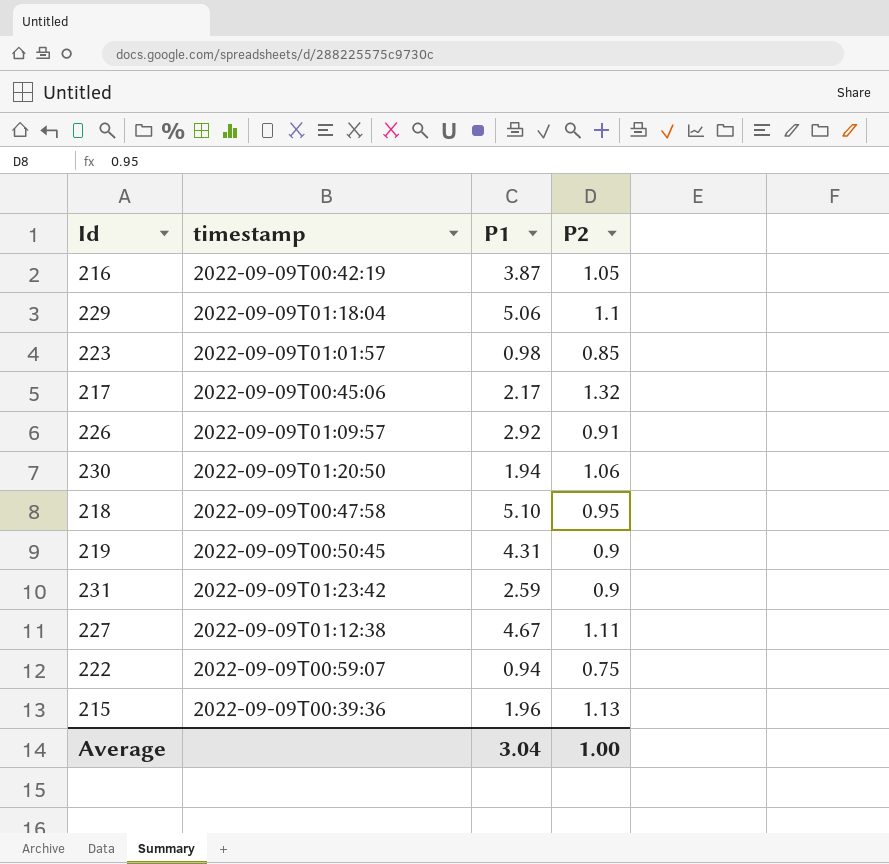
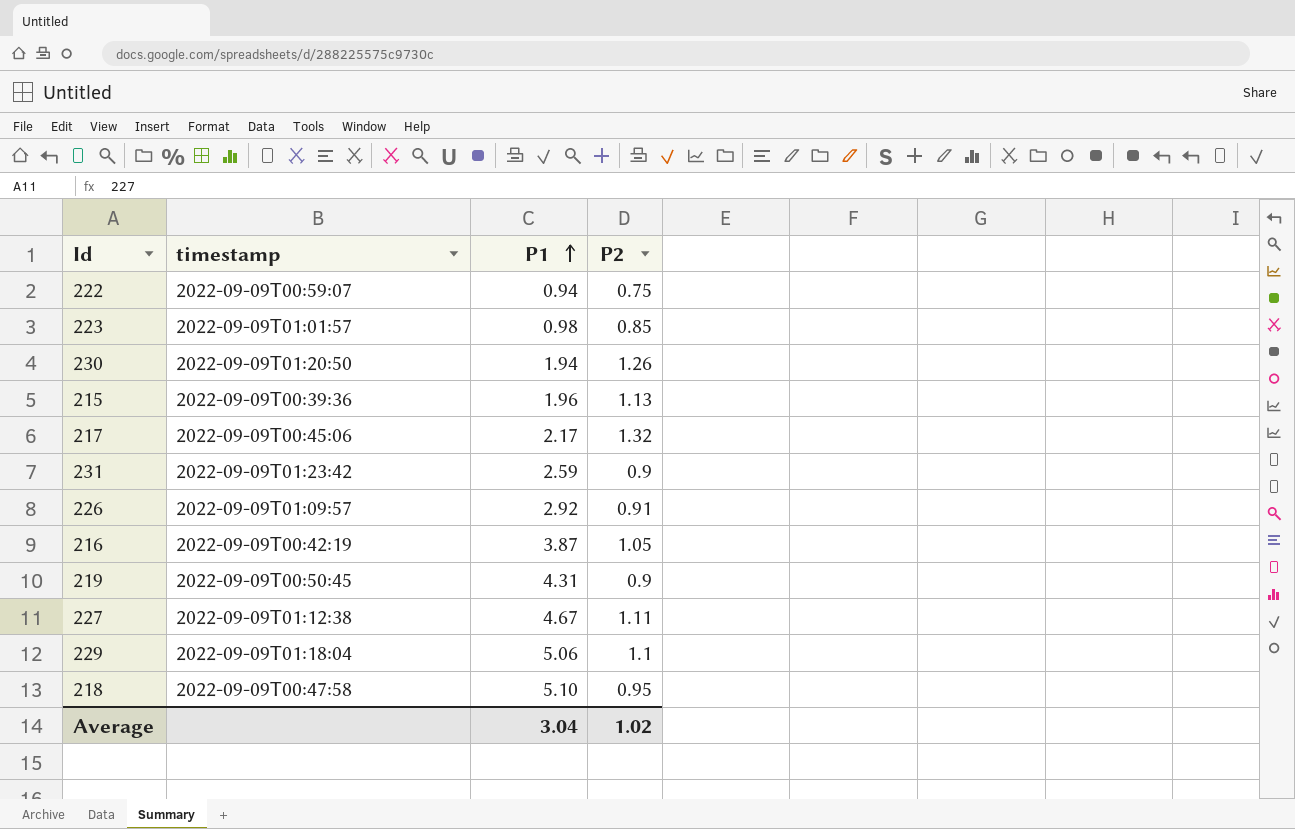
row order: none -> P1 ascending
230 | P2: 1.06 -> 1.26
Average | P2: 1.00 -> 1.02

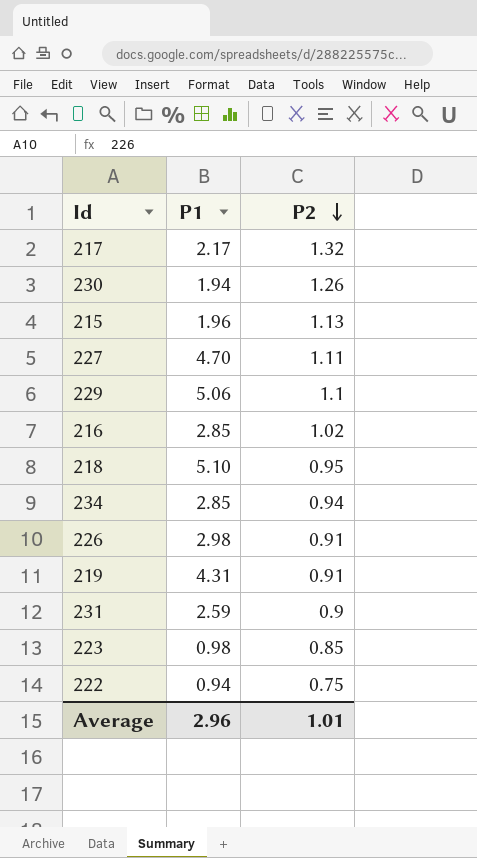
row order: P1 ascending -> P2 descending
column timestamp | position: 2 -> none
227 | P1: 4.67 -> 4.70
216 | P1: 3.87 -> 2.85
216 | P2: 1.05 -> 1.02
row 234: none -> 2.85 | 0.94
226 | P1: 2.92 -> 2.98
219 | P2: 0.9 -> 0.91
Average | P1: 3.04 -> 2.96
Average | P2: 1.02 -> 1.01

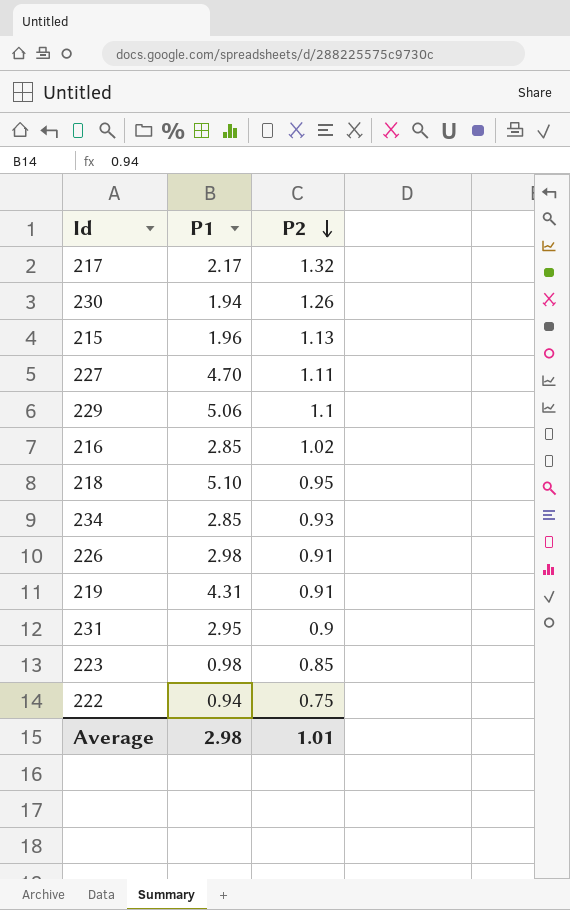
234 | P2: 0.94 -> 0.93
231 | P1: 2.59 -> 2.95
Average | P1: 2.96 -> 2.98

